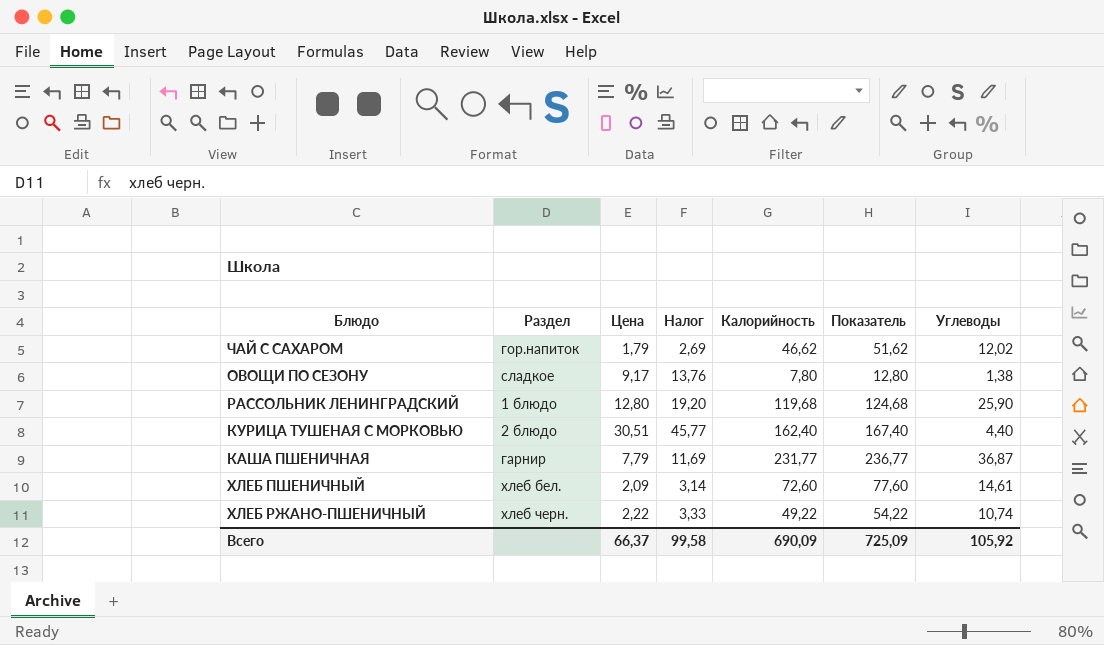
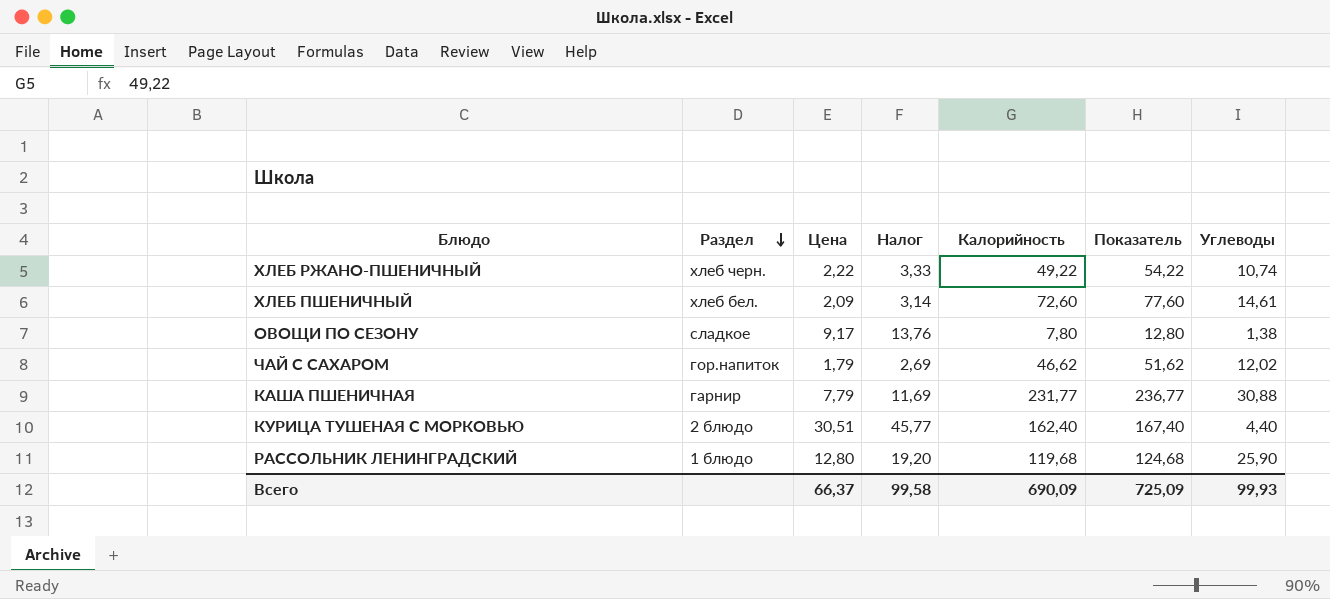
row order: none -> Раздел descending
КАША ПШЕНИЧНАЯ | Углеводы: 36,87 -> 30,88
Всего | Углеводы: 105,92 -> 99,93

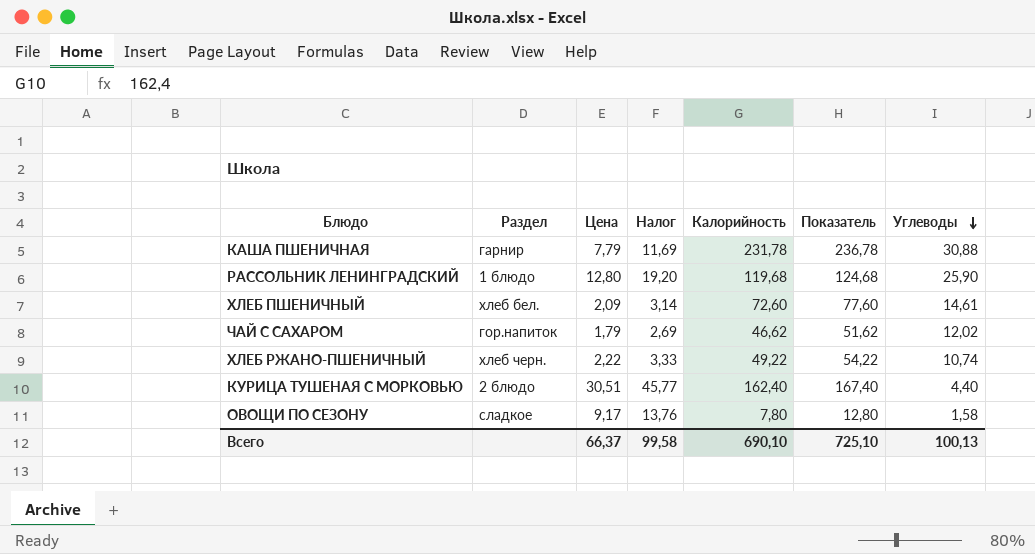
row order: Раздел descending -> Углеводы descending
КАША ПШЕНИЧНАЯ | Калорийность: 231,77 -> 231,78
КАША ПШЕНИЧНАЯ | Показатель: 236,77 -> 236,78
ОВОЩИ ПО СЕЗОНУ | Углеводы: 1,38 -> 1,58
Всего | Калорийность: 690,09 -> 690,10
Всего | Показатель: 725,09 -> 725,10
Всего | Углеводы: 99,93 -> 100,13

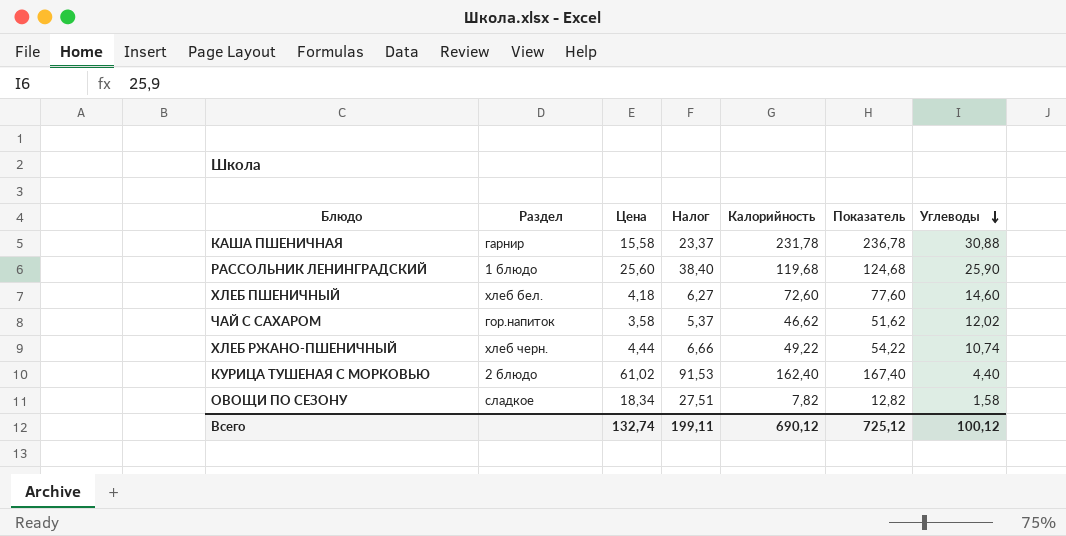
КАША ПШЕНИЧНАЯ | Цена: 7,79 -> 15,58
КАША ПШЕНИЧНАЯ | Налог: 11,69 -> 23,37
РАССОЛЬНИК ЛЕНИНГРАДСКИЙ | Цена: 12,80 -> 25,60
РАССОЛЬНИК ЛЕНИНГРАДСКИЙ | Налог: 19,20 -> 38,40
ХЛЕБ ПШЕНИЧНЫЙ | Цена: 2,09 -> 4,18
ХЛЕБ ПШЕНИЧНЫЙ | Налог: 3,14 -> 6,27
ХЛЕБ ПШЕНИЧНЫЙ | Углеводы: 14,61 -> 14,60
ЧАЙ С САХАРОМ | Цена: 1,79 -> 3,58
ЧАЙ С САХАРОМ | Налог: 2,69 -> 5,37
ХЛЕБ РЖАНО-ПШЕНИЧНЫЙ | Цена: 2,22 -> 4,44
ХЛЕБ РЖАНО-ПШЕНИЧНЫЙ | Налог: 3,33 -> 6,66
КУРИЦА ТУШЕНАЯ С МОРКОВЬЮ | Цена: 30,51 -> 61,02
КУРИЦА ТУШЕНАЯ С МОРКОВЬЮ | Налог: 45,77 -> 91,53
ОВОЩИ ПО СЕЗОНУ | Цена: 9,17 -> 18,34
ОВОЩИ ПО СЕЗОНУ | Налог: 13,76 -> 27,51
ОВОЩИ ПО СЕЗОНУ | Калорийность: 7,80 -> 7,82
ОВОЩИ ПО СЕЗОНУ | Показатель: 12,80 -> 12,82
Всего | Цена: 66,37 -> 132,74
Всего | Налог: 99,58 -> 199,11
Всего | Калорийность: 690,10 -> 690,12
Всего | Показатель: 725,10 -> 725,12
Всего | Углеводы: 100,13 -> 100,12

